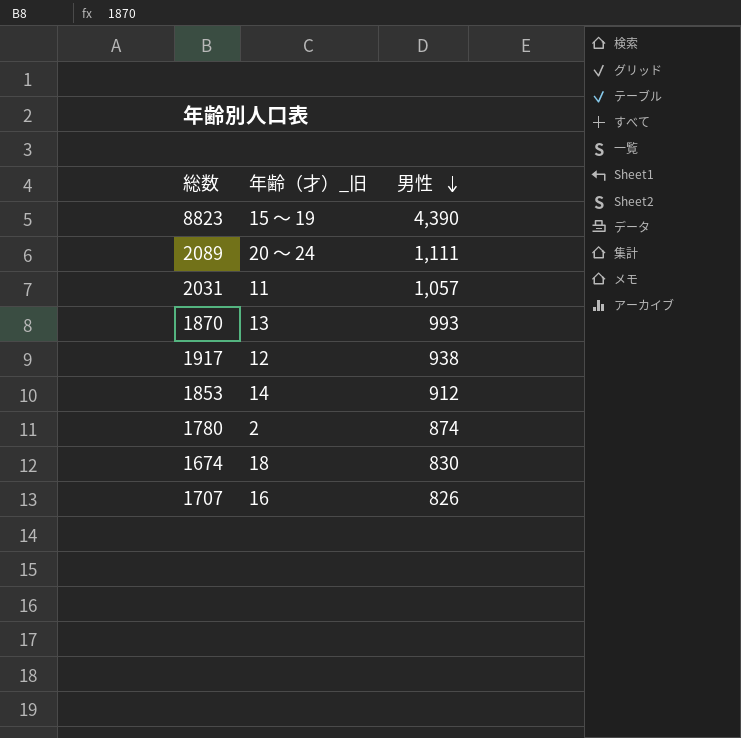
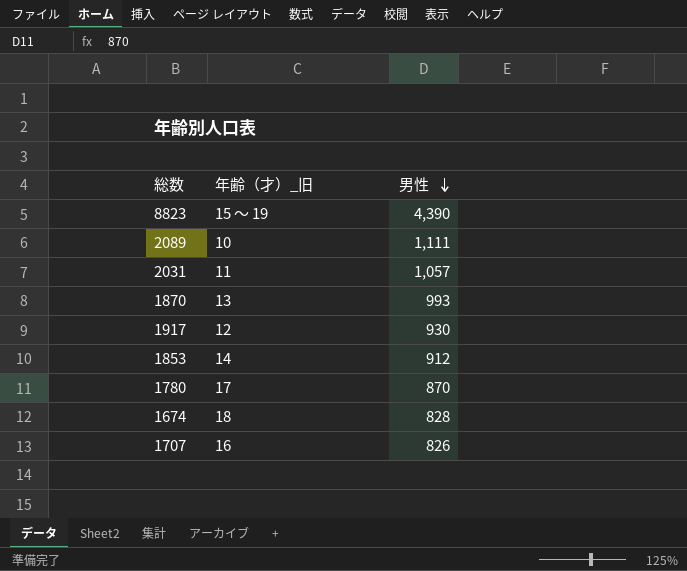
2089 | 年齢（才）_旧: 20 ～ 24 -> 10
1917 | 男性: 938 -> 930
1780 | 年齢（才）_旧: 2 -> 17
1780 | 男性: 874 -> 870
1674 | 男性: 830 -> 828

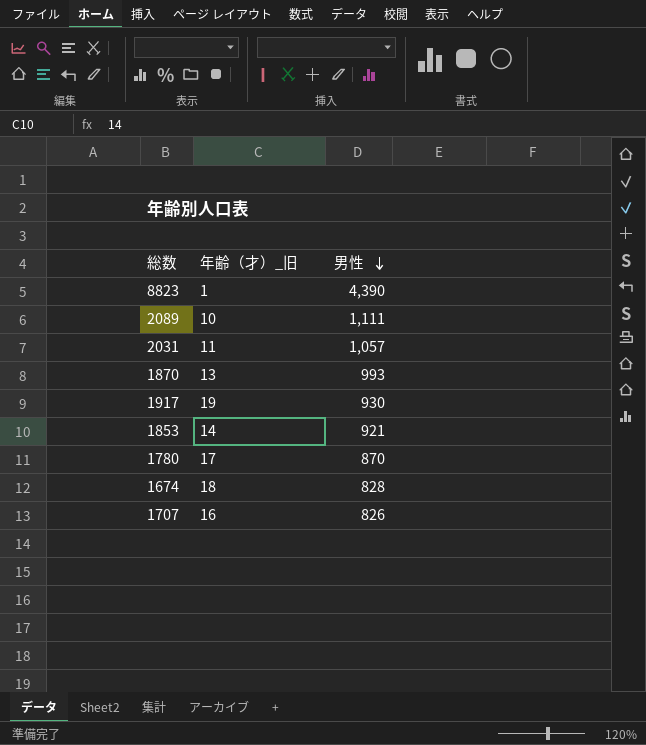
8823 | 年齢（才）_旧: 15 ～ 19 -> 1
1917 | 年齢（才）_旧: 12 -> 19
1853 | 男性: 912 -> 921

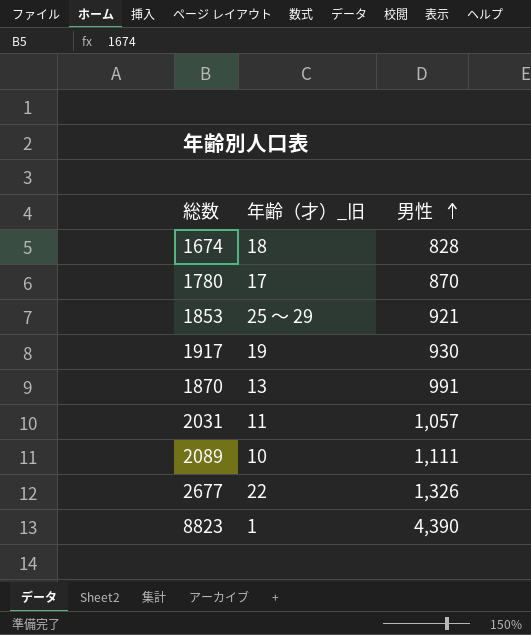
row order: 男性 descending -> 男性 ascending
row 1707: 16 | 826 -> none
1853 | 年齢（才）_旧: 14 -> 25 ～ 29
1870 | 男性: 993 -> 991
row 2677: none -> 22 | 1,326

